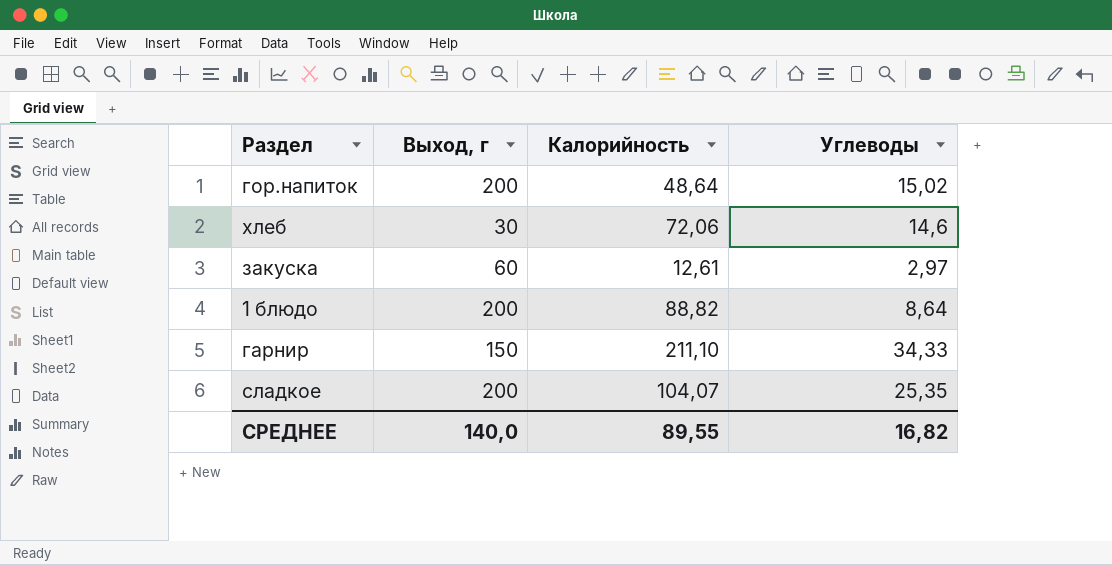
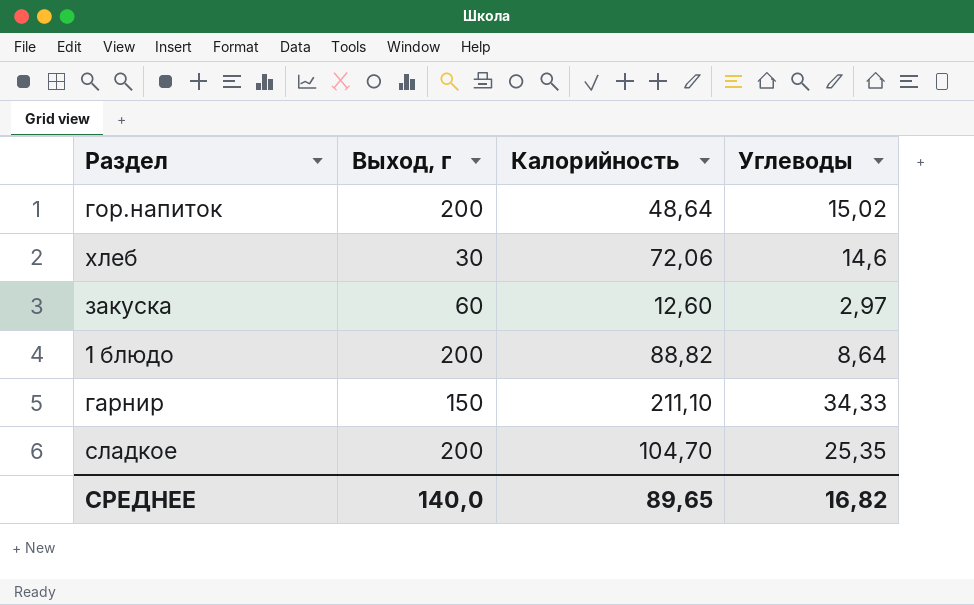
закуска | Калорийность: 12,61 -> 12,60
сладкое | Калорийность: 104,07 -> 104,70
СРЕДНЕЕ | Калорийность: 89,55 -> 89,65

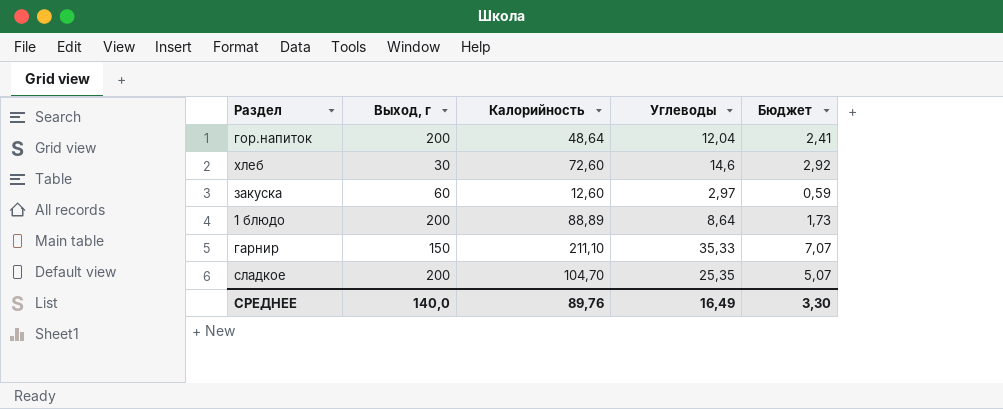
column Бюджет | formula: none -> [Углеводы] * 0,2
гор.напиток | Углеводы: 15,02 -> 12,04
хлеб | Калорийность: 72,06 -> 72,60
1 блюдо | Калорийность: 88,82 -> 88,89
гарнир | Углеводы: 34,33 -> 35,33
СРЕДНЕЕ | Калорийность: 89,65 -> 89,76
СРЕДНЕЕ | Углеводы: 16,82 -> 16,49

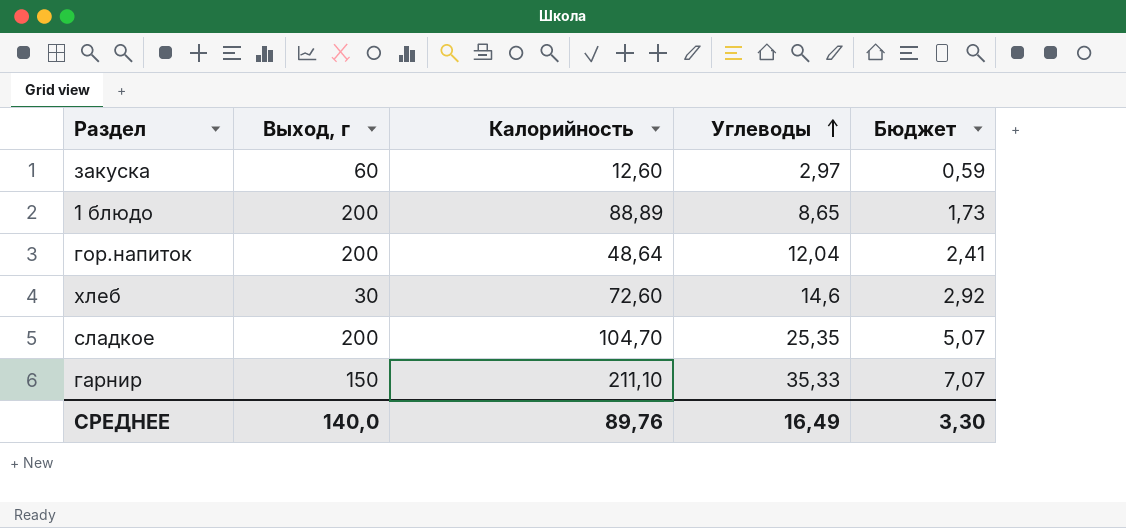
row order: none -> Углеводы ascending
1 блюдо | Углеводы: 8,64 -> 8,65

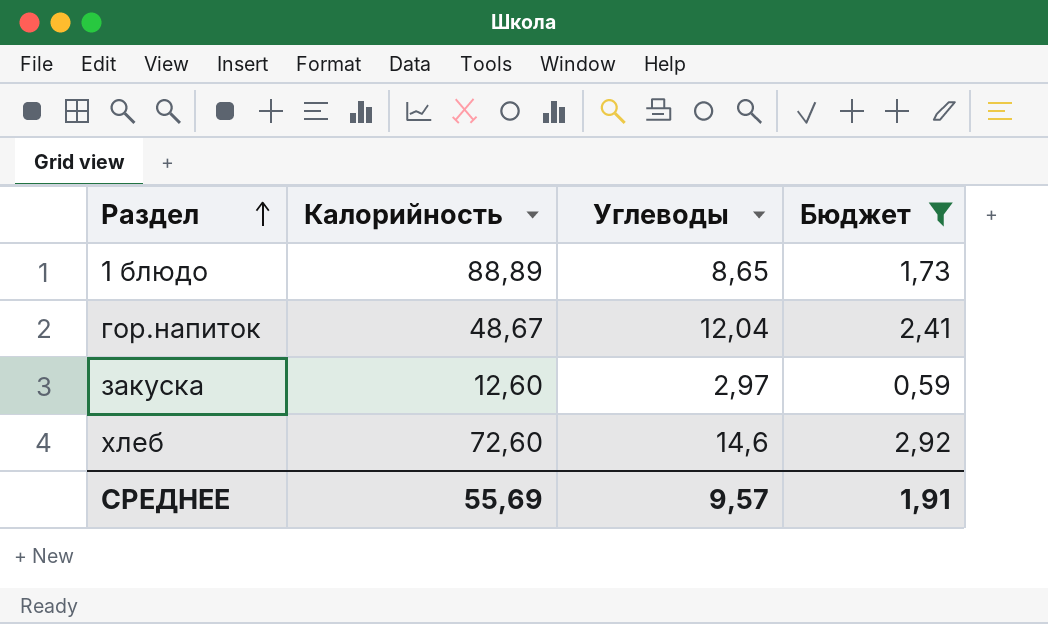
filter: none -> Бюджет <= 2,92
row order: Углеводы ascending -> Раздел ascending
column Выход, г | position: 2 -> none
гор.напиток | Калорийность: 48,64 -> 48,67
СРЕДНЕЕ | Калорийность: 89,76 -> 55,69
СРЕДНЕЕ | Углеводы: 16,49 -> 9,57
СРЕДНЕЕ | Бюджет: 3,30 -> 1,91

